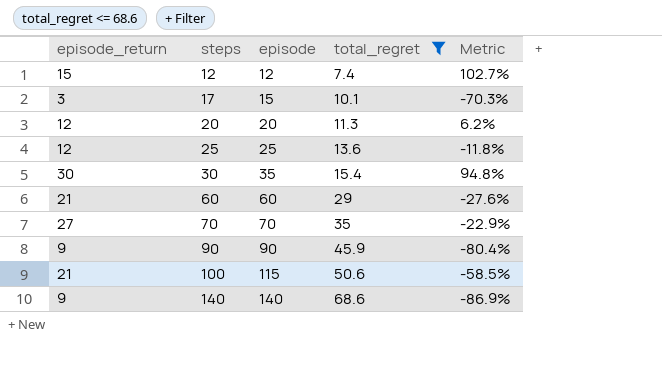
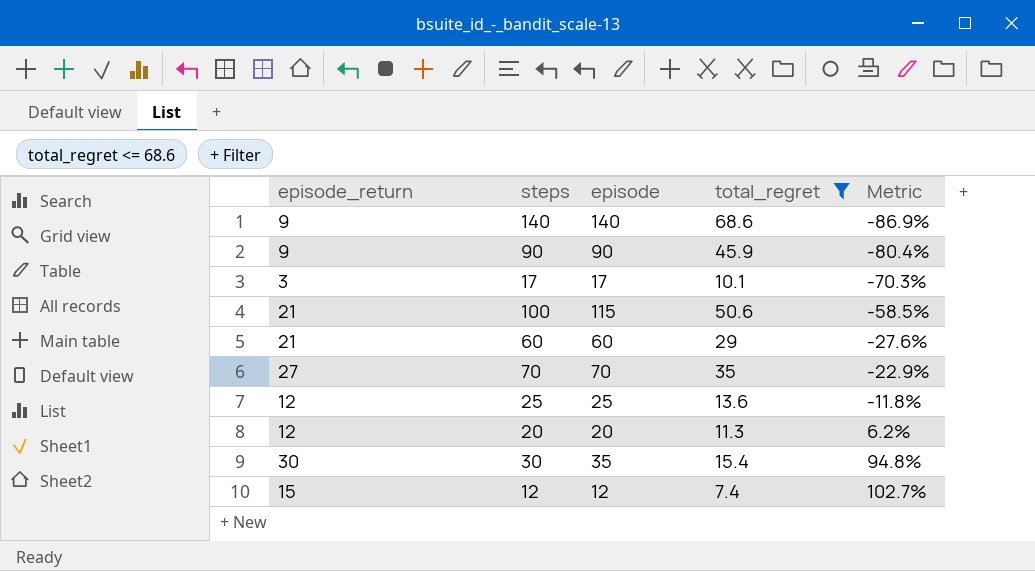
row order: steps ascending -> Metric ascending
17 | episode: 15 -> 17

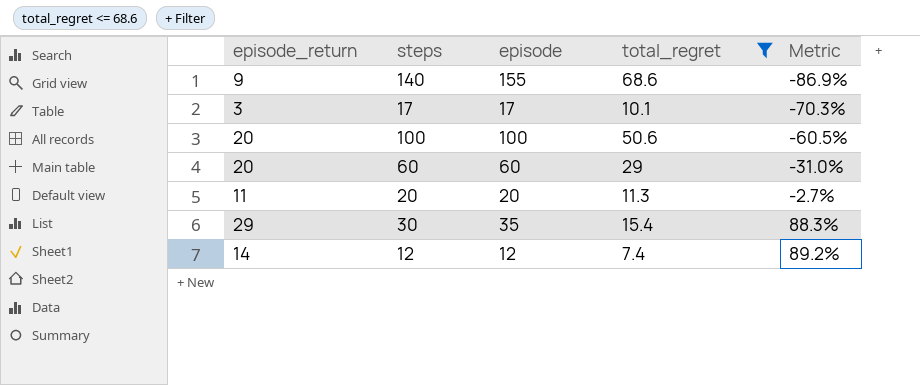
row 90: 9 | 90 | 45.9 | -80.4% -> none
row 70: 27 | 70 | 35 | -22.9% -> none
row 25: 12 | 25 | 13.6 | -11.8% -> none
140 | episode: 140 -> 155
100 | episode_return: 21 -> 20
100 | episode: 115 -> 100
100 | Metric: -58.5% -> -60.5%
60 | episode_return: 21 -> 20
60 | Metric: -27.6% -> -31.0%
20 | episode_return: 12 -> 11
20 | Metric: 6.2% -> -2.7%
30 | episode_return: 30 -> 29
30 | Metric: 94.8% -> 88.3%
12 | episode_return: 15 -> 14
12 | Metric: 102.7% -> 89.2%

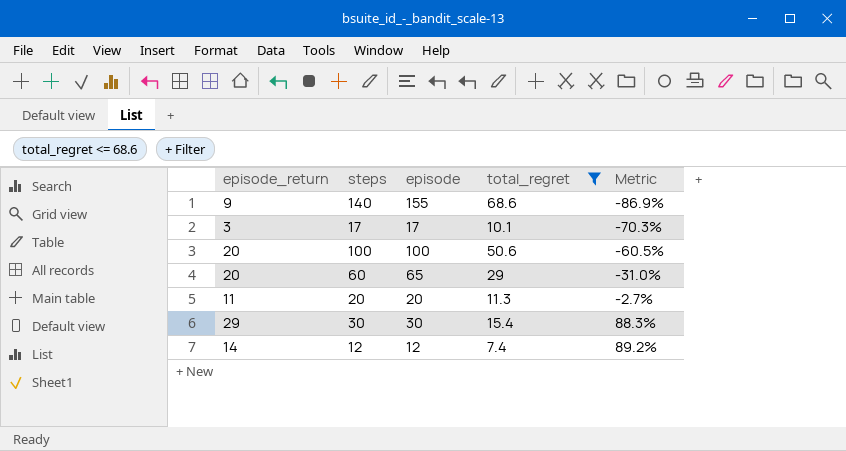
60 | episode: 60 -> 65
30 | episode: 35 -> 30

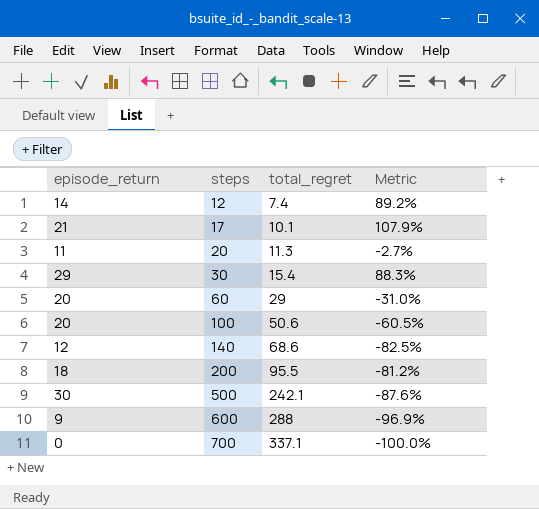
filter: total_regret <= 68.6 -> none
row order: Metric ascending -> steps ascending
column episode | position: 3 -> none
17 | episode_return: 3 -> 21
17 | Metric: -70.3% -> 107.9%
140 | episode_return: 9 -> 12
140 | Metric: -86.9% -> -82.5%

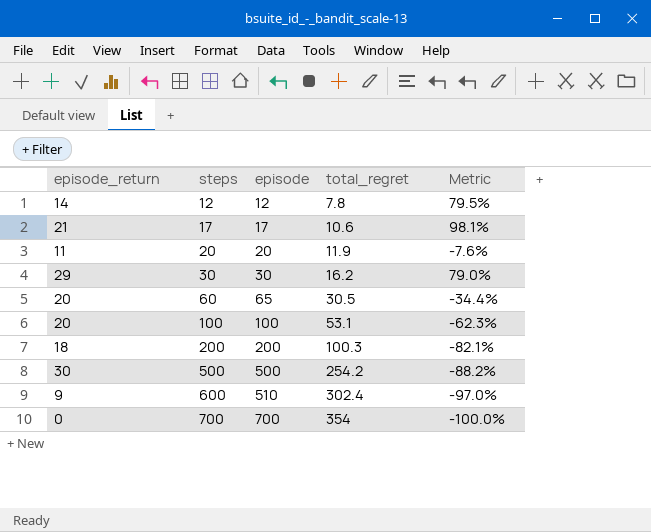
column episode | position: none -> 3
row 140: 12 | 68.6 | -82.5% -> none
12 | total_regret: 7.4 -> 7.8
12 | Metric: 89.2% -> 79.5%
17 | total_regret: 10.1 -> 10.6
17 | Metric: 107.9% -> 98.1%
20 | total_regret: 11.3 -> 11.9
20 | Metric: -2.7% -> -7.6%
30 | total_regret: 15.4 -> 16.2
30 | Metric: 88.3% -> 79.0%
60 | total_regret: 29 -> 30.5
60 | Metric: -31.0% -> -34.4%
100 | total_regret: 50.6 -> 53.1
100 | Metric: -60.5% -> -62.3%
200 | total_regret: 95.5 -> 100.3
200 | Metric: -81.2% -> -82.1%
500 | total_regret: 242.1 -> 254.2
500 | Metric: -87.6% -> -88.2%
600 | total_regret: 288 -> 302.4
600 | Metric: -96.9% -> -97.0%
700 | total_regret: 337.1 -> 354

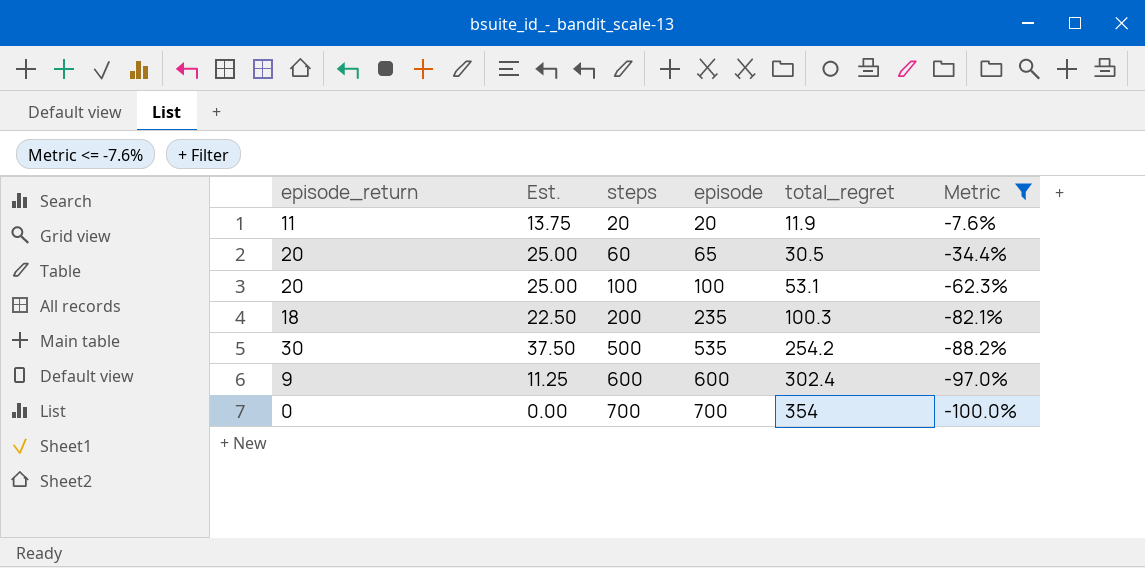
filter: none -> Metric <= -7.6%
column Est. | formula: none -> [episode_return] * 1.25
200 | episode: 200 -> 235
500 | episode: 500 -> 535
600 | episode: 510 -> 600

